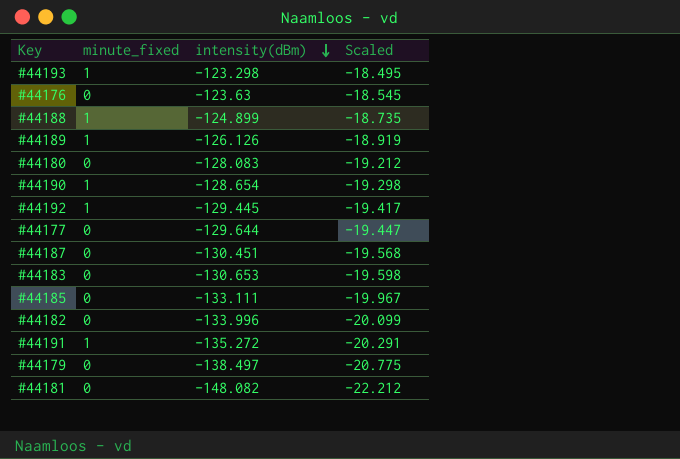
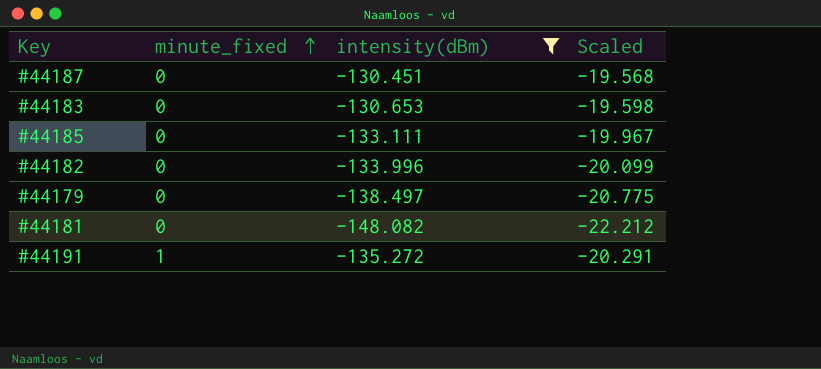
filter: none -> intensity(dBm) <= -130.451
row order: intensity(dBm) descending -> minute_fixed ascending

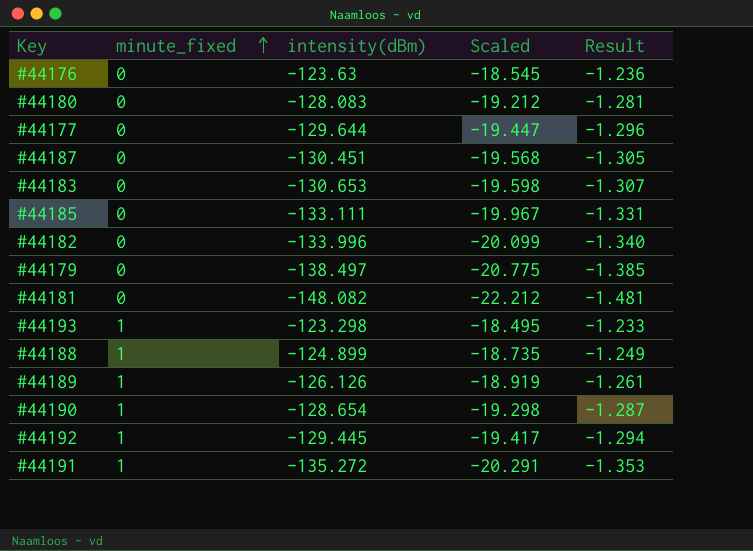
filter: intensity(dBm) <= -130.451 -> none
column Result | formula: none -> [intensity(dBm)] * 0.01

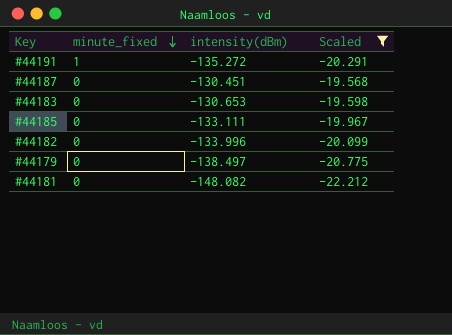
filter: none -> Scaled <= -19.568
row order: minute_fixed ascending -> minute_fixed descending
column Result | formula: [intensity(dBm)] * 0.01 -> none

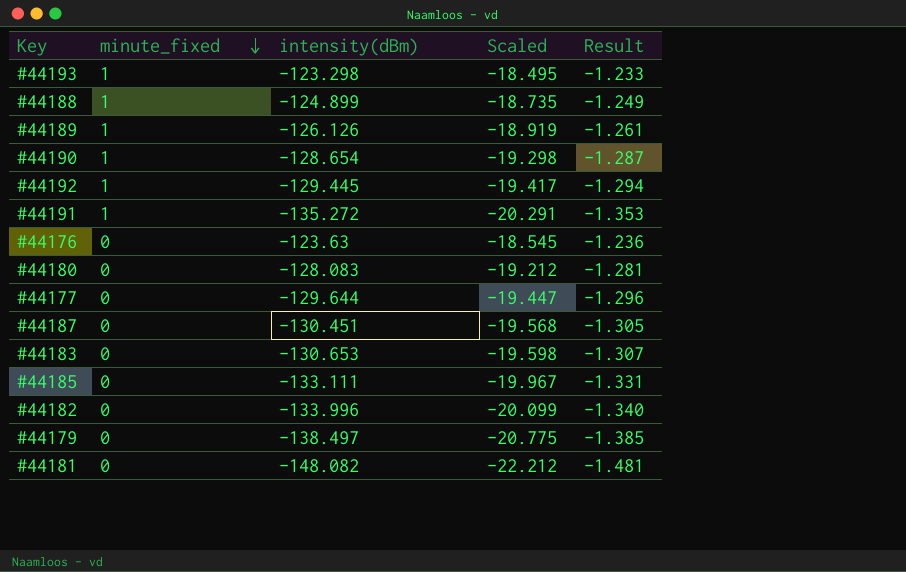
filter: Scaled <= -19.568 -> none
column Result | formula: none -> [intensity(dBm)] * 0.01

